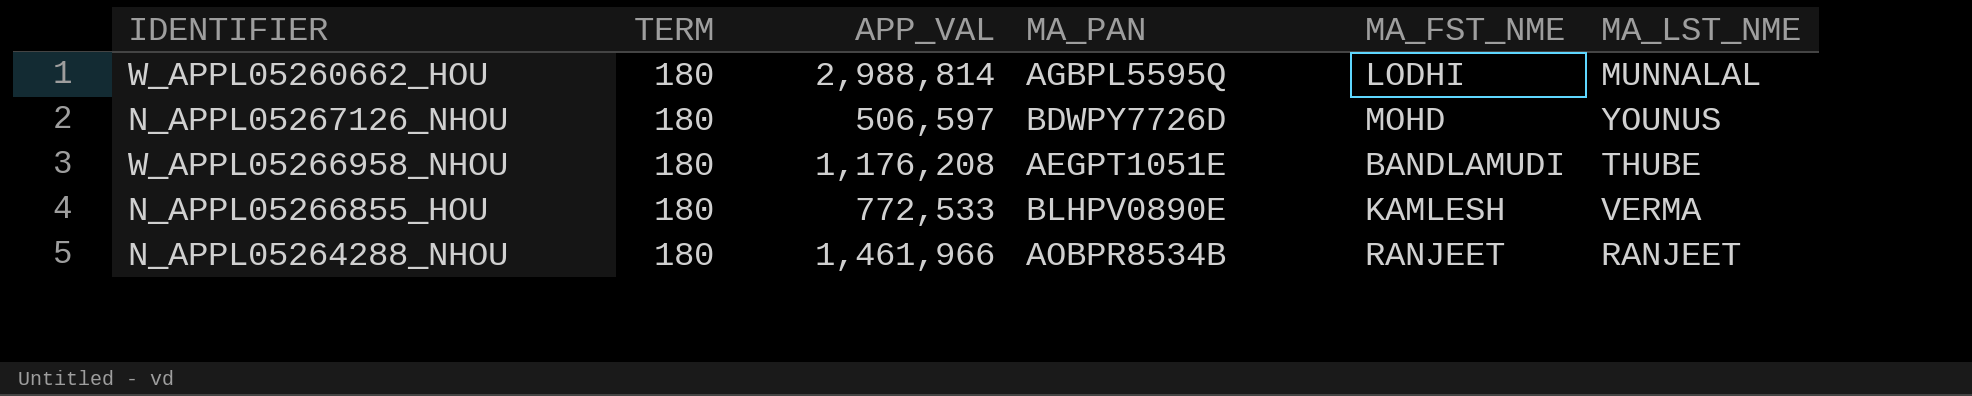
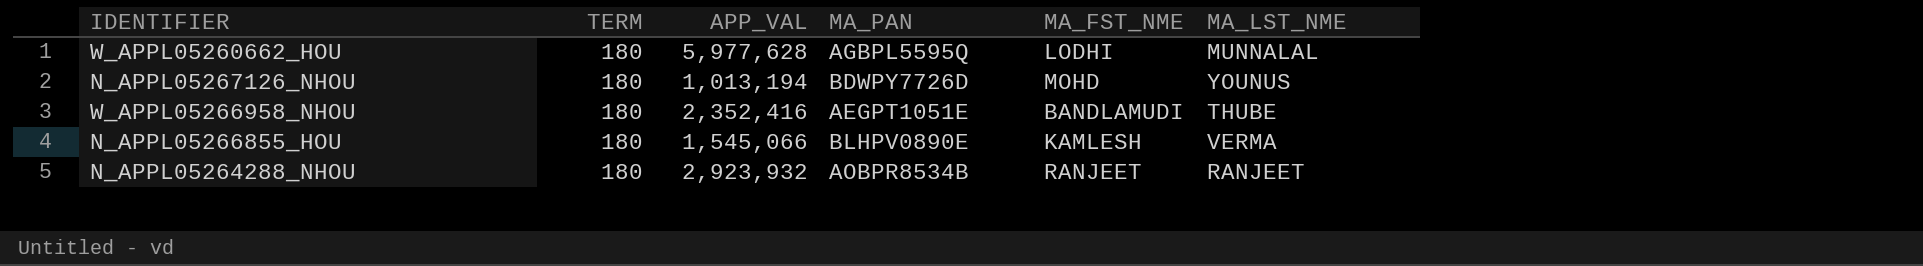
W_APPL05260662_HOU | APP_VAL: 2,988,814 -> 5,977,628
N_APPL05267126_NHOU | APP_VAL: 506,597 -> 1,013,194
W_APPL05266958_NHOU | APP_VAL: 1,176,208 -> 2,352,416
N_APPL05266855_HOU | APP_VAL: 772,533 -> 1,545,066
N_APPL05264288_NHOU | APP_VAL: 1,461,966 -> 2,923,932

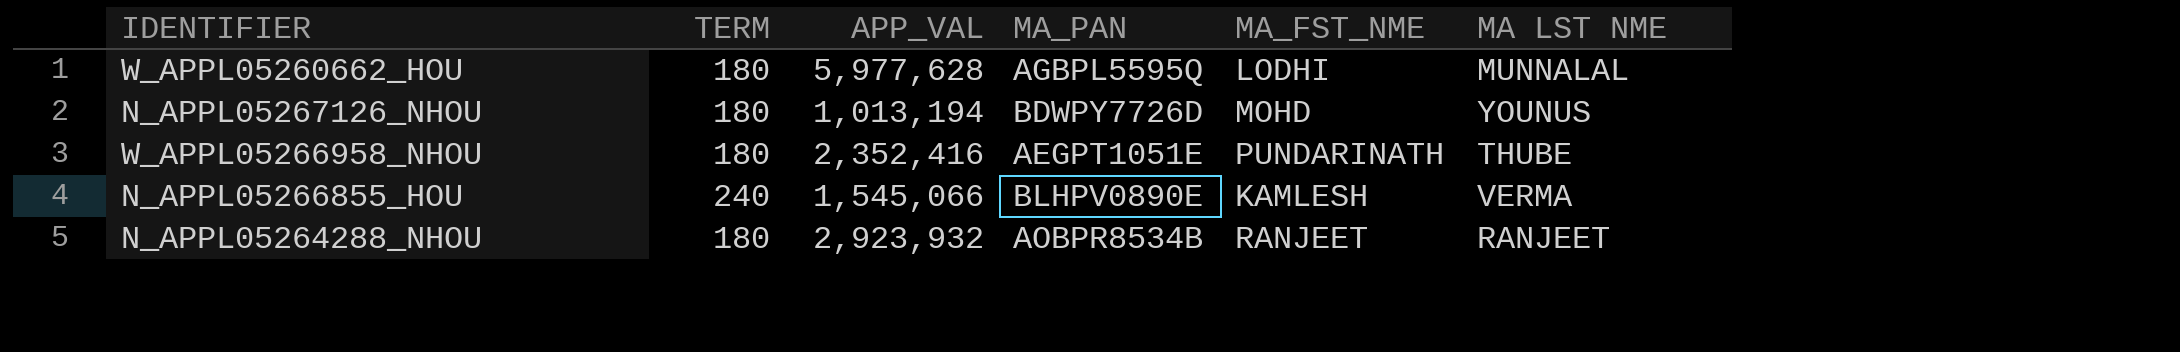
column name: MA_LST_NME -> MA LST NME
W_APPL05266958_NHOU | MA_FST_NME: BANDLAMUDI -> PUNDARINATH
N_APPL05266855_HOU | TERM: 180 -> 240

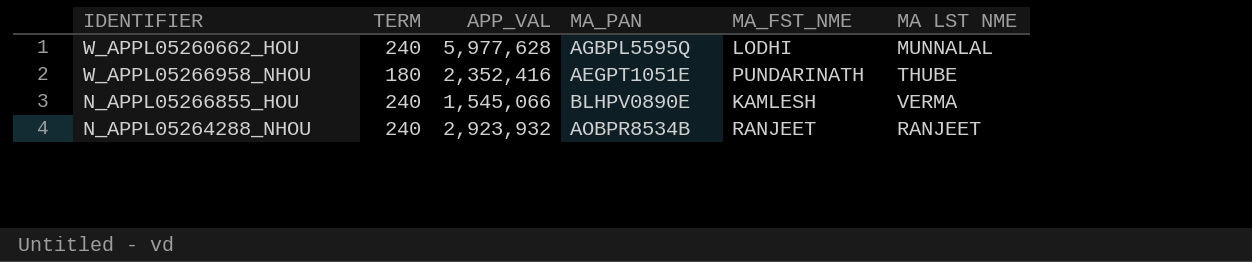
row N_APPL05267126_NHOU: 180 | 1,013,194 | BDWPY7726D | MOHD | YOUNUS -> none
W_APPL05260662_HOU | TERM: 180 -> 240
N_APPL05264288_NHOU | TERM: 180 -> 240

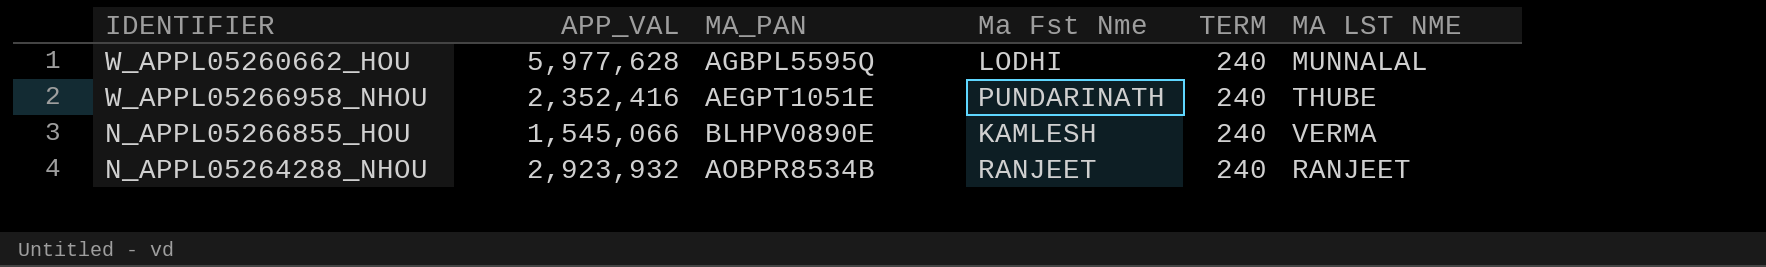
column name: MA_FST_NME -> Ma Fst Nme
column TERM | position: 2 -> 5
W_APPL05266958_NHOU | TERM: 180 -> 240

